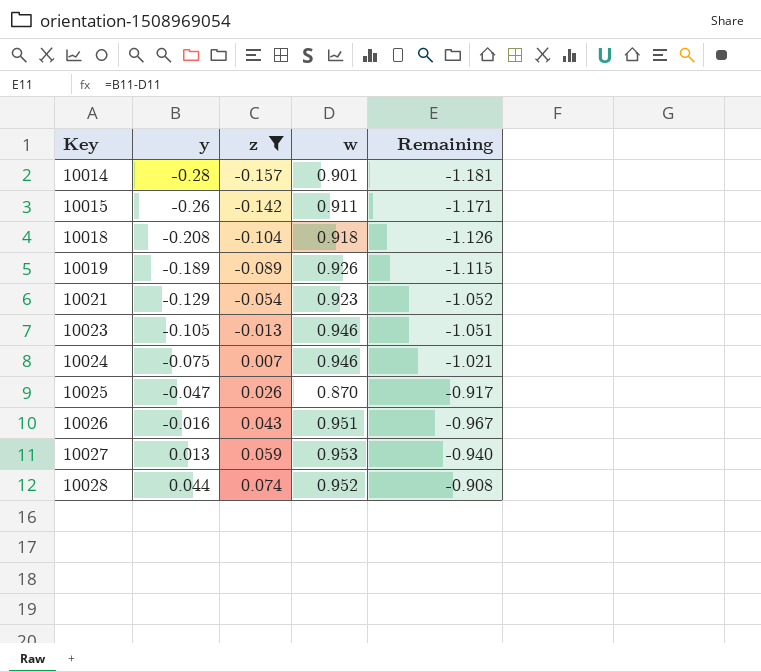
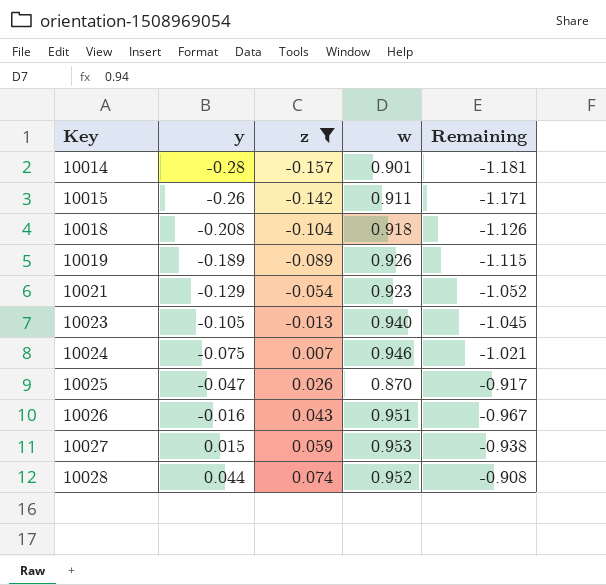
10023 | w: 0.946 -> 0.940
10023 | Remaining: -1.051 -> -1.045
10027 | y: 0.013 -> 0.015
10027 | Remaining: -0.940 -> -0.938

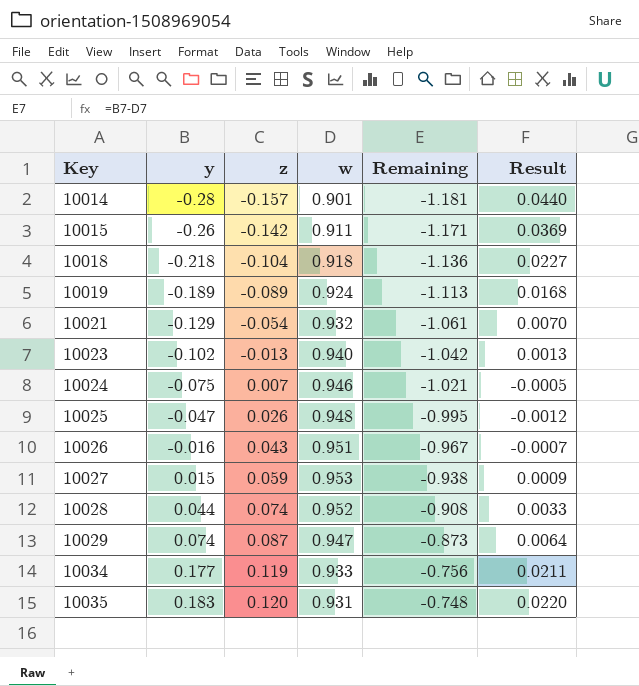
filter: z <= 0.074 -> none
column Result | formula: none -> [y] * [z]
10018 | y: -0.208 -> -0.218
10018 | Remaining: -1.126 -> -1.136
10019 | w: 0.926 -> 0.924
10019 | Remaining: -1.115 -> -1.113
10021 | w: 0.923 -> 0.932
10021 | Remaining: -1.052 -> -1.061
10023 | y: -0.105 -> -0.102
10023 | Remaining: -1.045 -> -1.042
10025 | w: 0.870 -> 0.948
10025 | Remaining: -0.917 -> -0.995

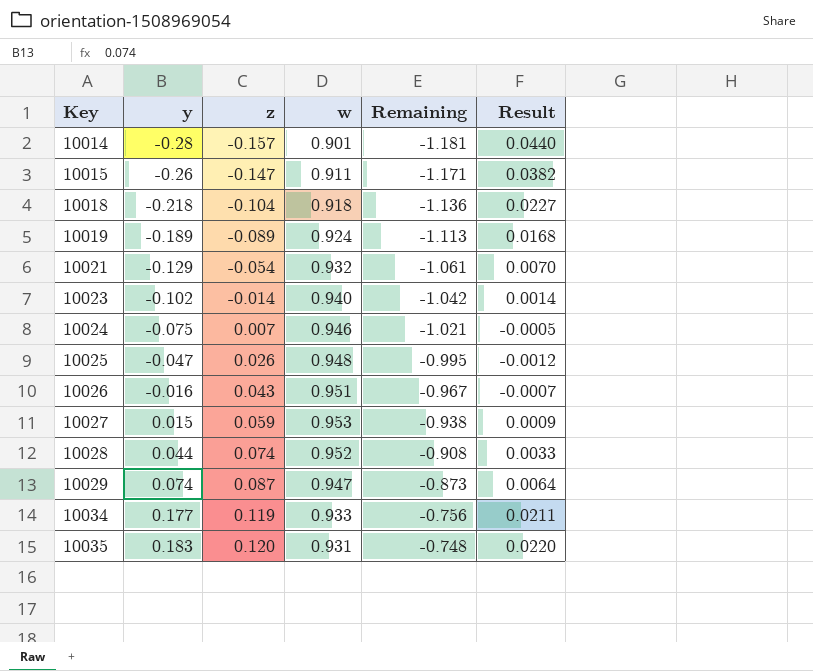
10015 | z: -0.142 -> -0.147
10015 | Result: 0.0369 -> 0.0382
10023 | z: -0.013 -> -0.014
10023 | Result: 0.0013 -> 0.0014

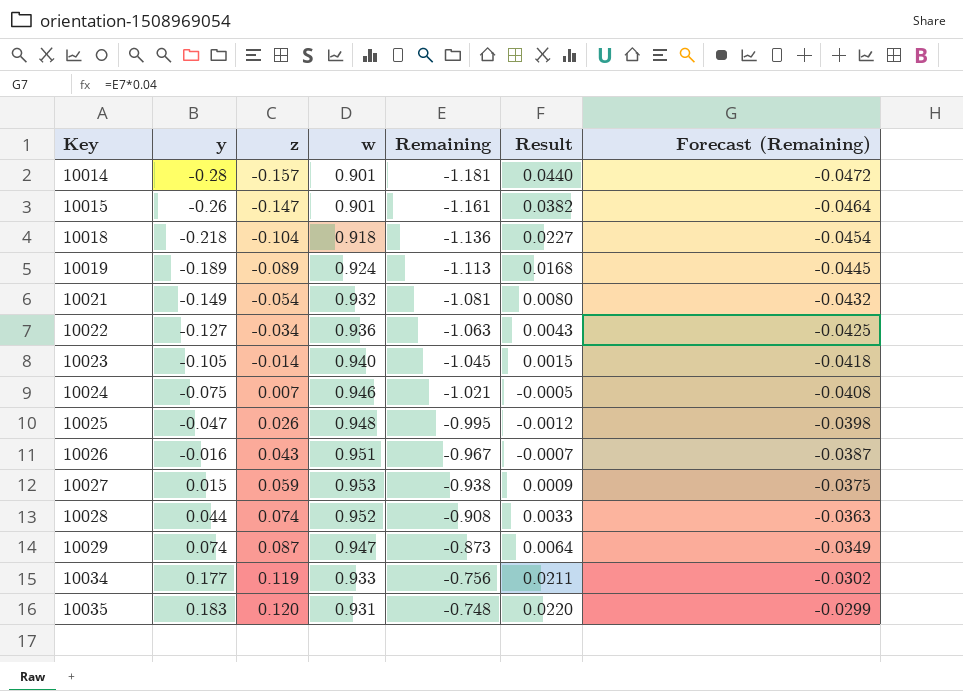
column Forecast (Remaining) | formula: none -> [Remaining] * 0.04
10015 | w: 0.911 -> 0.901
10015 | Remaining: -1.171 -> -1.161
10021 | y: -0.129 -> -0.149
10021 | Remaining: -1.061 -> -1.081
10021 | Result: 0.0070 -> 0.0080
row 10022: none -> -0.127 | -0.034 | 0.936 | -1.063 | 0.0043 | -0.0425
10023 | y: -0.102 -> -0.105
10023 | Remaining: -1.042 -> -1.045
10023 | Result: 0.0014 -> 0.0015

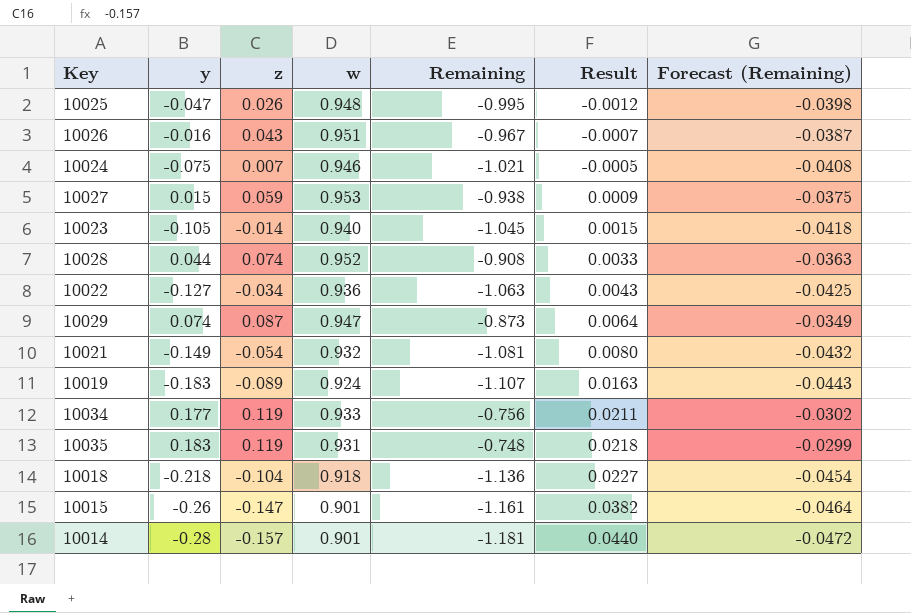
row order: Key ascending -> Result ascending
10019 | y: -0.189 -> -0.183
10019 | Remaining: -1.113 -> -1.107
10019 | Result: 0.0168 -> 0.0163
10019 | Forecast (Remaining): -0.0445 -> -0.0443
10035 | z: 0.120 -> 0.119
10035 | Result: 0.0220 -> 0.0218

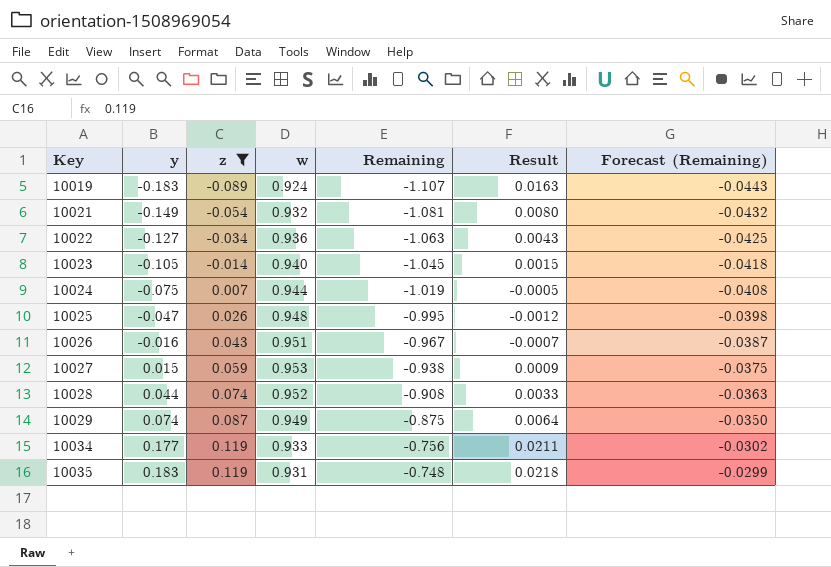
filter: none -> z >= -0.089
row order: Result ascending -> Key ascending
10024 | w: 0.946 -> 0.944
10024 | Remaining: -1.021 -> -1.019
10029 | w: 0.947 -> 0.949
10029 | Remaining: -0.873 -> -0.875
10029 | Forecast (Remaining): -0.0349 -> -0.0350

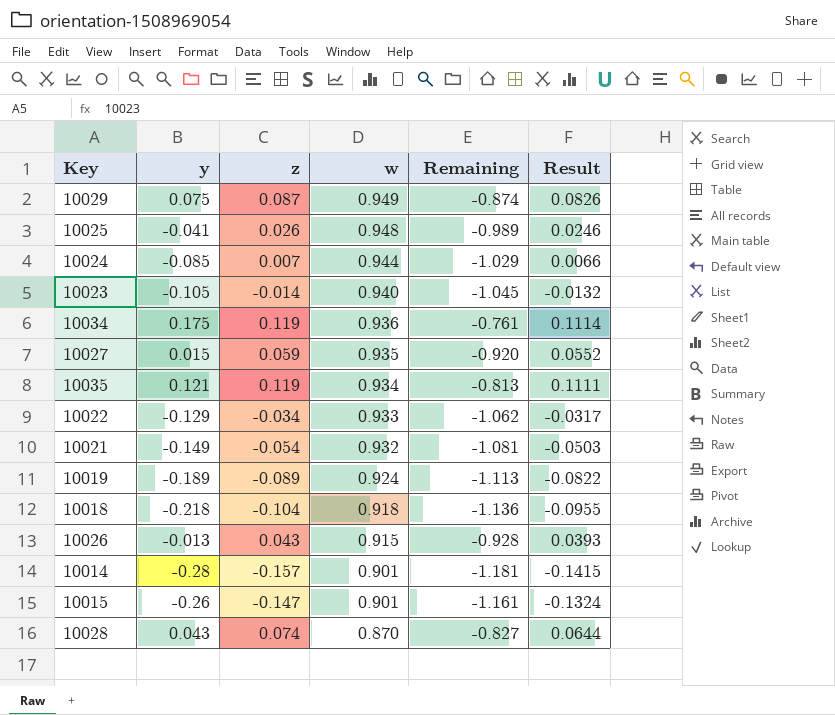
filter: z >= -0.089 -> none
row order: Key ascending -> w descending
column Forecast (Remaining) | formula: [Remaining] * 0.04 -> none
column Result | formula: [y] * [z] -> [z] * [w]
10029 | y: 0.074 -> 0.075
10029 | Remaining: -0.875 -> -0.874
10025 | y: -0.047 -> -0.041
10025 | Remaining: -0.995 -> -0.989
10024 | y: -0.075 -> -0.085
10024 | Remaining: -1.019 -> -1.029
10034 | y: 0.177 -> 0.175
10034 | w: 0.933 -> 0.936
10034 | Remaining: -0.756 -> -0.761
10027 | w: 0.953 -> 0.935
10027 | Remaining: -0.938 -> -0.920
10035 | y: 0.183 -> 0.121
10035 | w: 0.931 -> 0.934
10035 | Remaining: -0.748 -> -0.813
10022 | y: -0.127 -> -0.129
10022 | w: 0.936 -> 0.933
10022 | Remaining: -1.063 -> -1.062
10019 | y: -0.183 -> -0.189
10019 | Remaining: -1.107 -> -1.113
10026 | y: -0.016 -> -0.013
10026 | w: 0.951 -> 0.915
10026 | Remaining: -0.967 -> -0.928
10028 | y: 0.044 -> 0.043
10028 | w: 0.952 -> 0.870
10028 | Remaining: -0.908 -> -0.827

